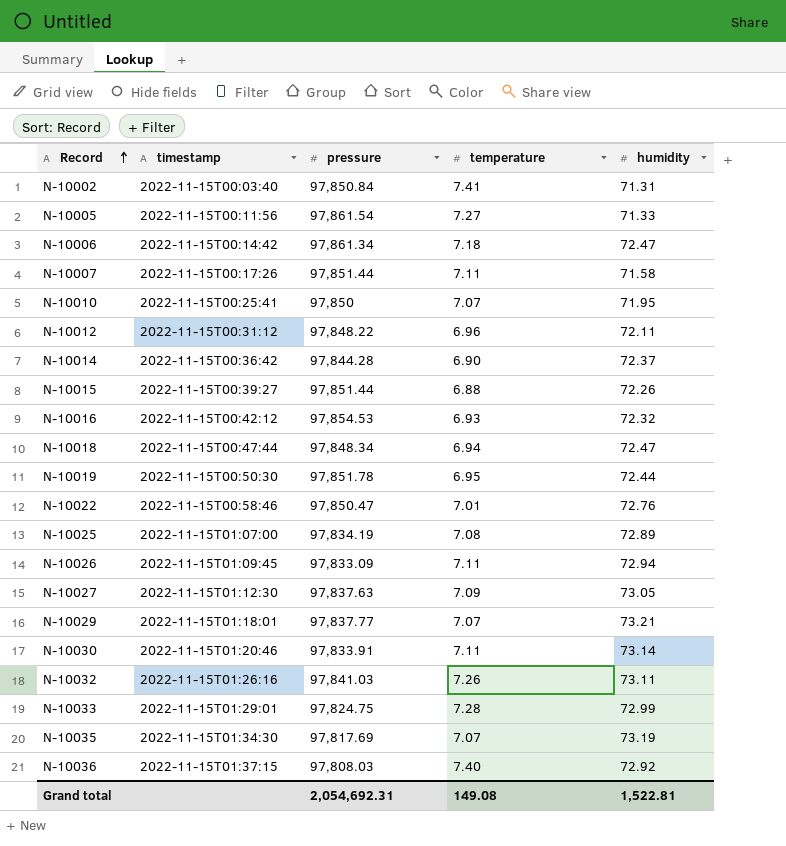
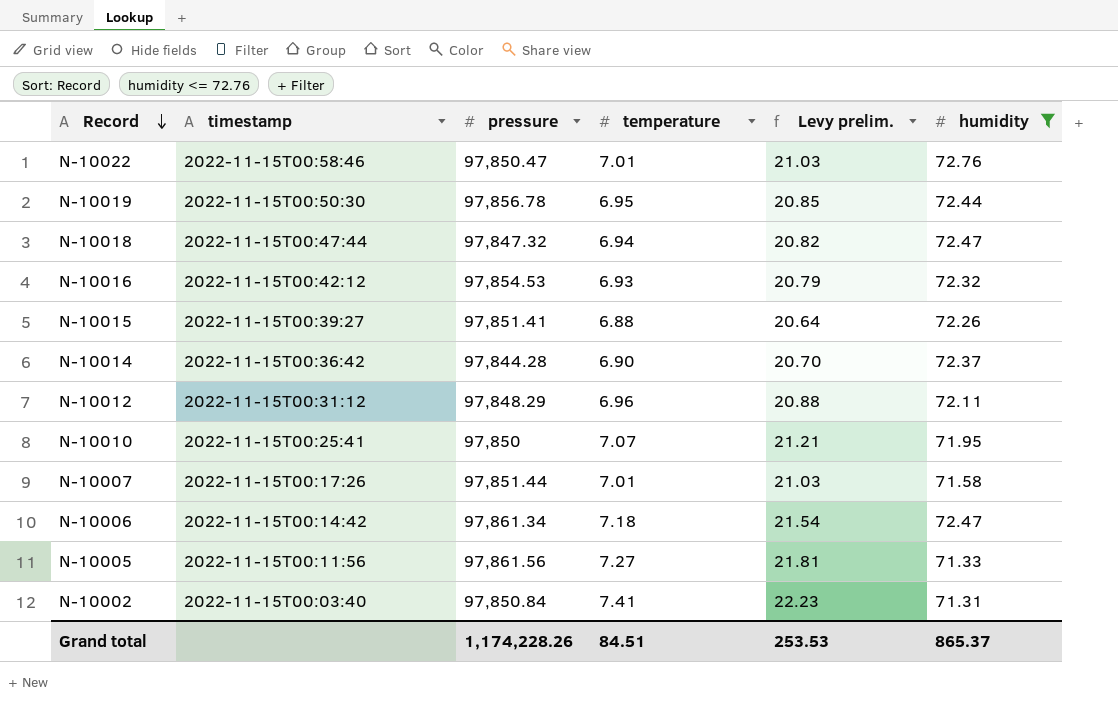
filter: none -> humidity <= 72.76
row order: Record ascending -> Record descending
column Levy prelim. | formula: none -> [temperature] * 3
N-10019 | pressure: 97,851.78 -> 97,856.78
N-10018 | pressure: 97,848.34 -> 97,847.32
N-10015 | pressure: 97,851.44 -> 97,851.41
N-10012 | pressure: 97,848.22 -> 97,848.29
N-10007 | temperature: 7.11 -> 7.01
N-10005 | pressure: 97,861.54 -> 97,861.56
Grand total | pressure: 2,054,692.31 -> 1,174,228.26
Grand total | temperature: 149.08 -> 84.51
Grand total | humidity: 1,522.81 -> 865.37

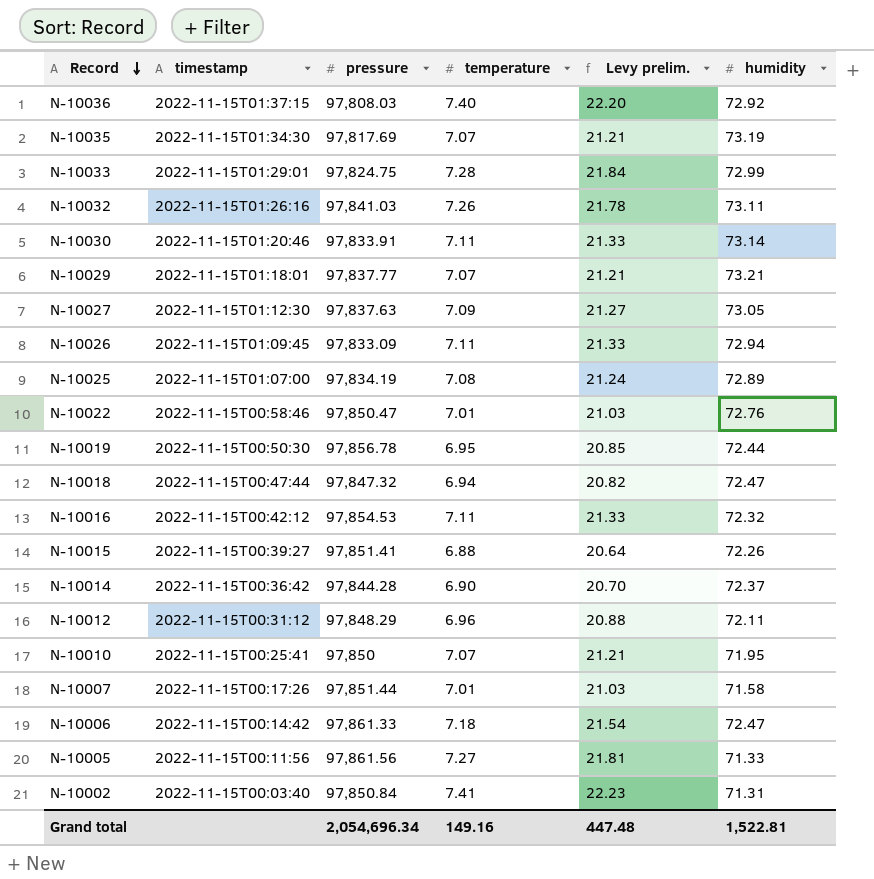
filter: humidity <= 72.76 -> none
N-10016 | temperature: 6.93 -> 7.11
N-10016 | Levy prelim.: 20.79 -> 21.33
N-10006 | pressure: 97,861.34 -> 97,861.33
Grand total | pressure: 1,174,228.26 -> 2,054,696.34
Grand total | temperature: 84.51 -> 149.16
Grand total | Levy prelim.: 253.53 -> 447.48
Grand total | humidity: 865.37 -> 1,522.81

